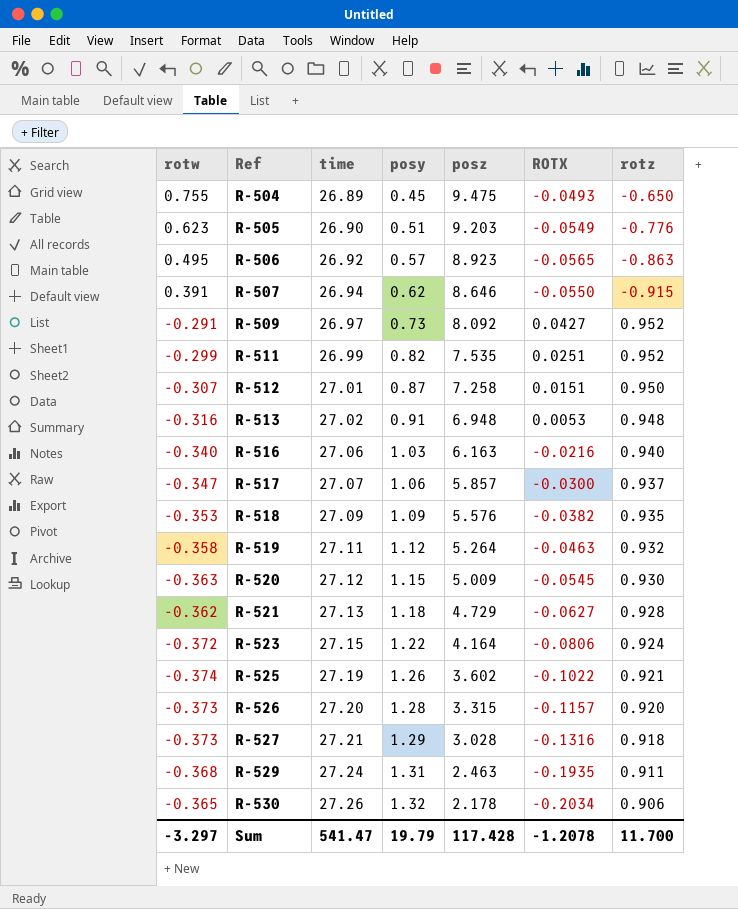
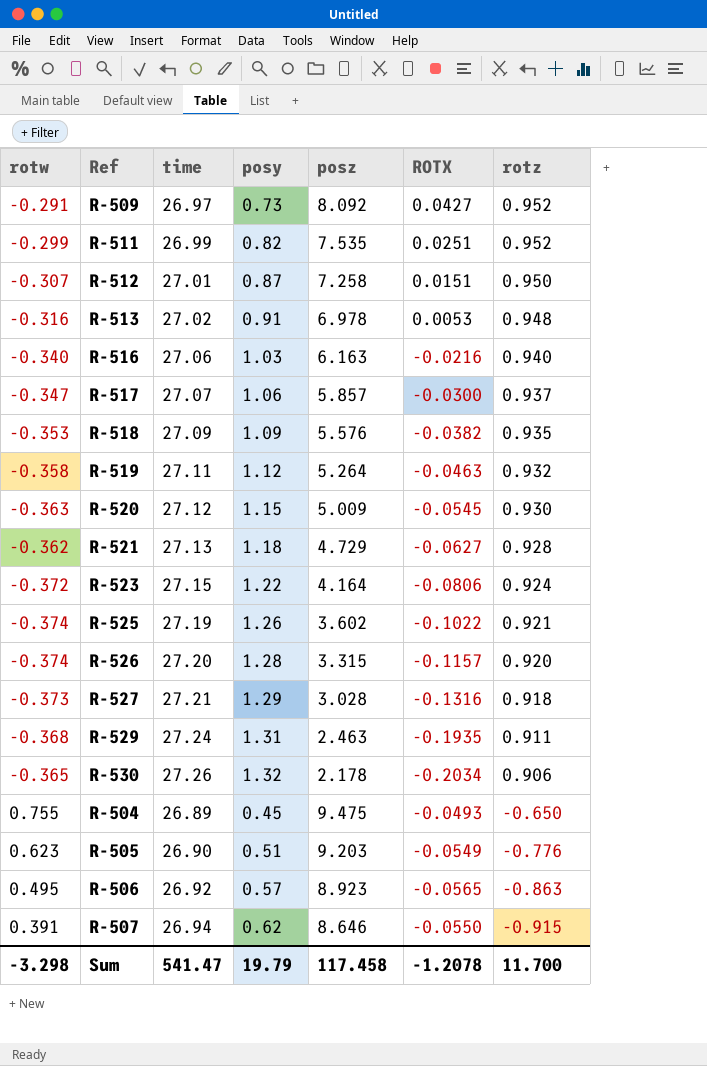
row order: Ref ascending -> rotz descending
R-513 | posz: 6.948 -> 6.978
R-526 | rotw: -0.373 -> -0.374
Sum | rotw: -3.297 -> -3.298
Sum | posz: 117.428 -> 117.458

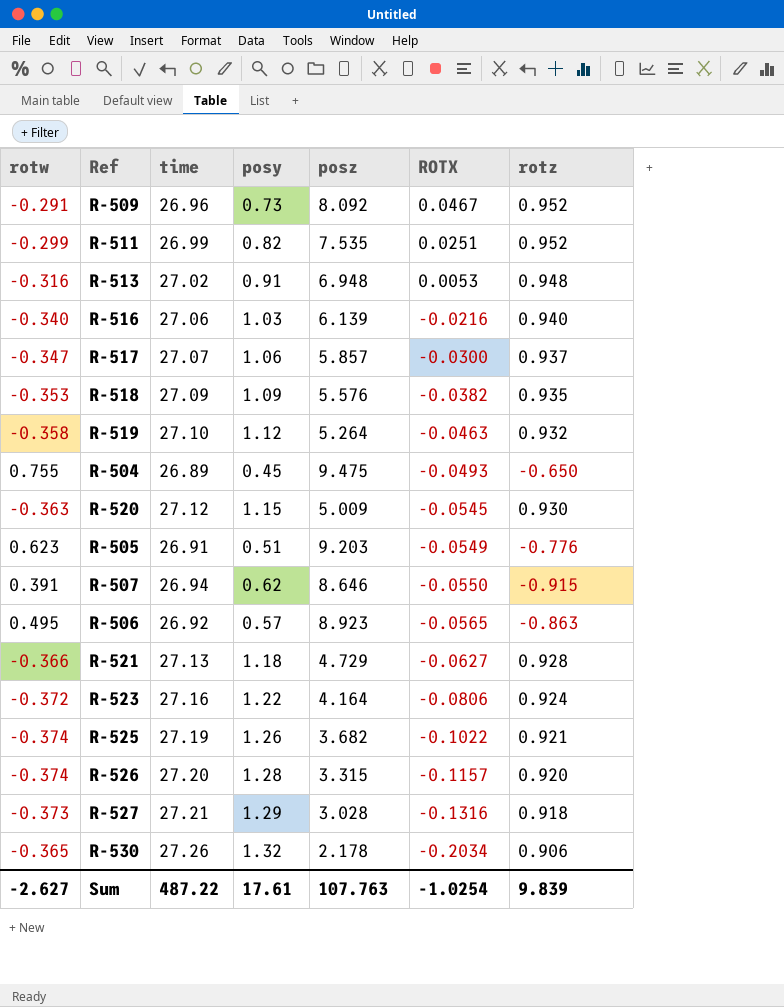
row order: rotz descending -> ROTX descending
row R-512: -0.307 | 27.01 | 0.87 | 7.258 | 0.0151 | 0.950 -> none
row R-529: -0.368 | 27.24 | 1.31 | 2.463 | -0.1935 | 0.911 -> none
R-509 | time: 26.97 -> 26.96
R-509 | ROTX: 0.0427 -> 0.0467
R-513 | posz: 6.978 -> 6.948
R-516 | posz: 6.163 -> 6.139
R-519 | time: 27.11 -> 27.10
R-505 | time: 26.90 -> 26.91
R-521 | rotw: -0.362 -> -0.366
R-523 | time: 27.15 -> 27.16
R-525 | posz: 3.602 -> 3.682
Sum | rotw: -3.298 -> -2.627
Sum | time: 541.47 -> 487.22
Sum | posy: 19.79 -> 17.61
Sum | posz: 117.458 -> 107.763
Sum | ROTX: -1.2078 -> -1.0254
Sum | rotz: 11.700 -> 9.839

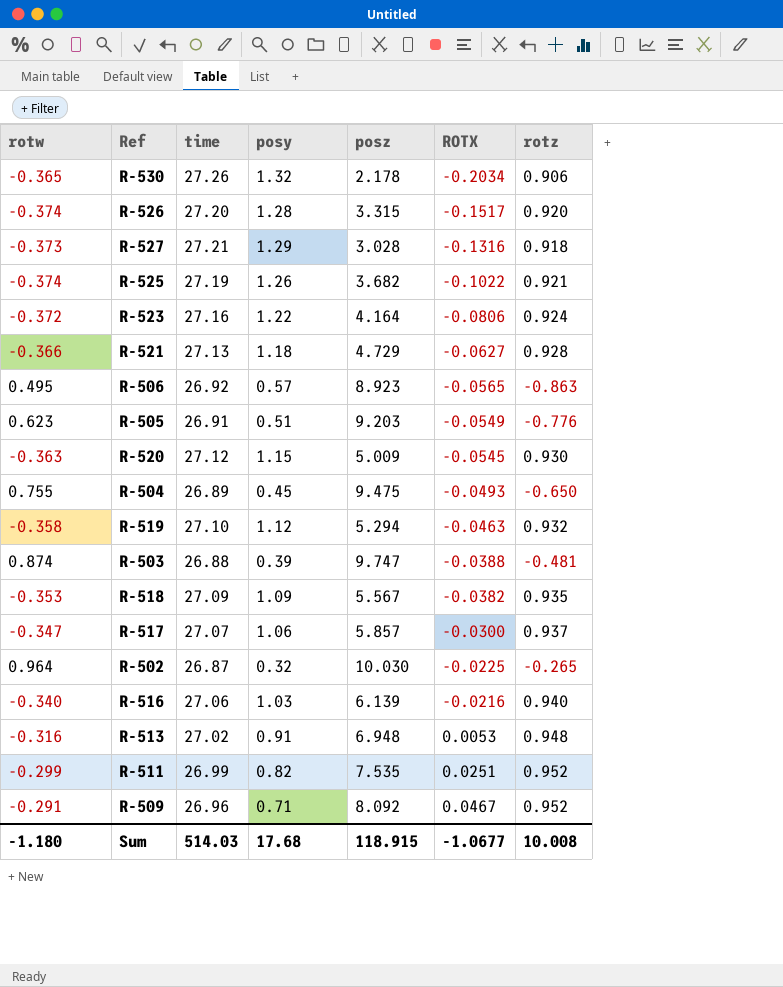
row order: ROTX descending -> ROTX ascending
row R-507: 0.391 | 26.94 | 0.62 | 8.646 | -0.0550 | -0.915 -> none
R-526 | ROTX: -0.1157 -> -0.1517
R-519 | posz: 5.264 -> 5.294
row R-503: none -> 0.874 | 26.88 | 0.39 | 9.747 | -0.0388 | -0.481
R-518 | posz: 5.576 -> 5.567
row R-502: none -> 0.964 | 26.87 | 0.32 | 10.030 | -0.0225 | -0.265
R-509 | posy: 0.73 -> 0.71
Sum | rotw: -2.627 -> -1.180
Sum | time: 487.22 -> 514.03
Sum | posy: 17.61 -> 17.68
Sum | posz: 107.763 -> 118.915
Sum | ROTX: -1.0254 -> -1.0677
Sum | rotz: 9.839 -> 10.008

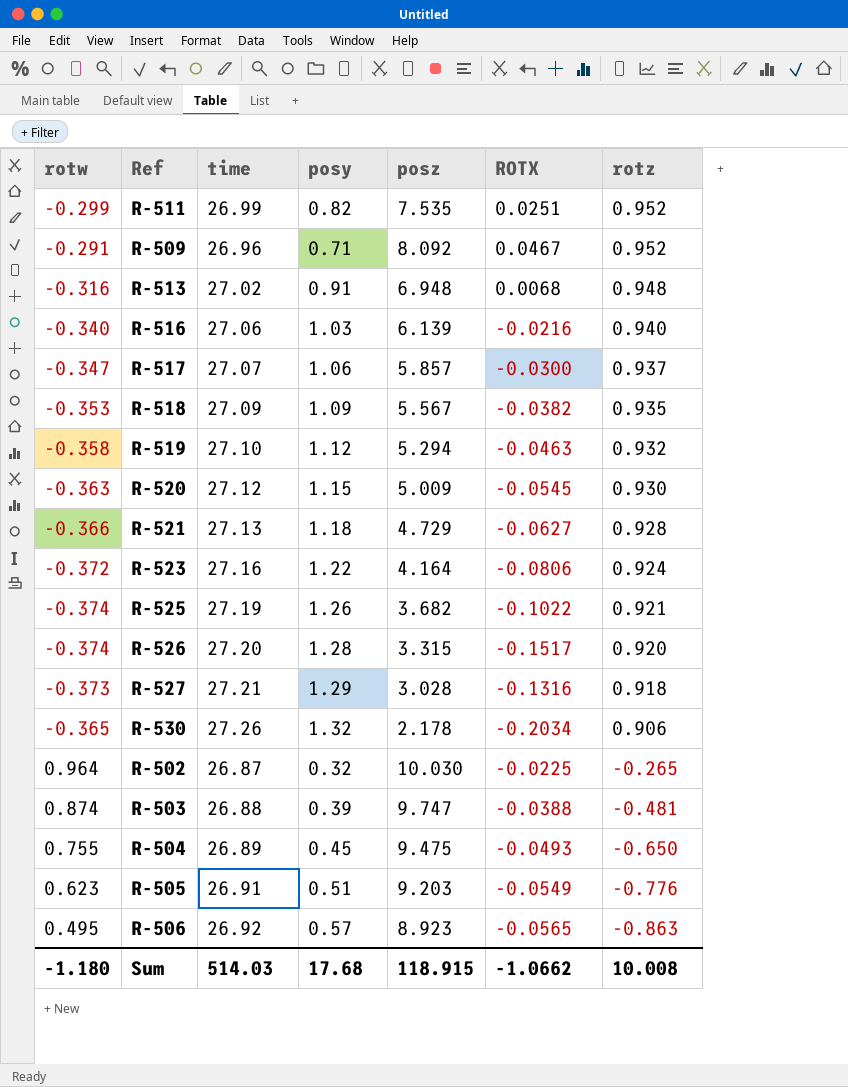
row order: ROTX ascending -> rotz descending
R-513 | ROTX: 0.0053 -> 0.0068
Sum | ROTX: -1.0677 -> -1.0662

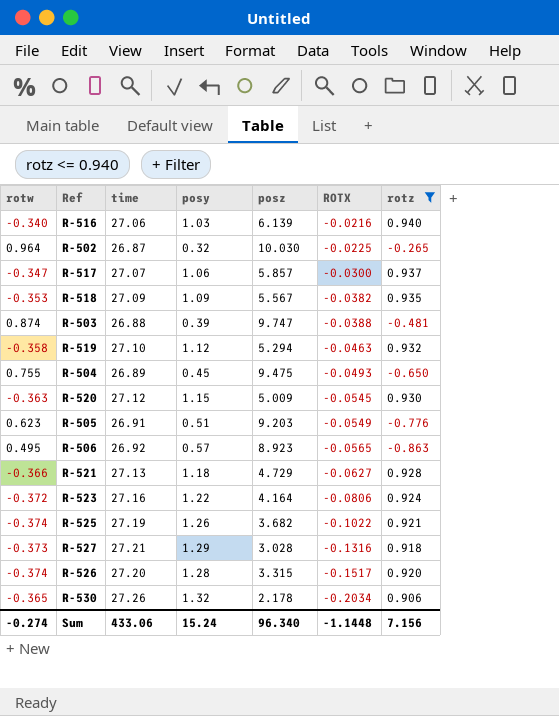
filter: none -> rotz <= 0.940
row order: rotz descending -> ROTX descending
Sum | rotw: -1.180 -> -0.274
Sum | time: 514.03 -> 433.06
Sum | posy: 17.68 -> 15.24
Sum | posz: 118.915 -> 96.340
Sum | ROTX: -1.0662 -> -1.1448
Sum | rotz: 10.008 -> 7.156

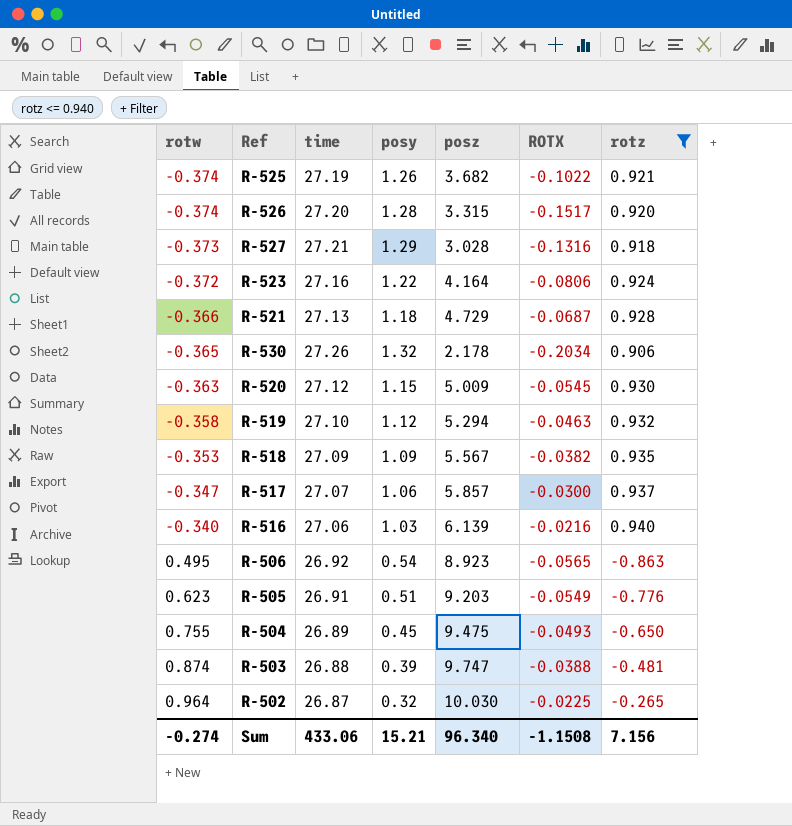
row order: ROTX descending -> rotw ascending
R-521 | ROTX: -0.0627 -> -0.0687
R-506 | posy: 0.57 -> 0.54
Sum | posy: 15.24 -> 15.21
Sum | ROTX: -1.1448 -> -1.1508

